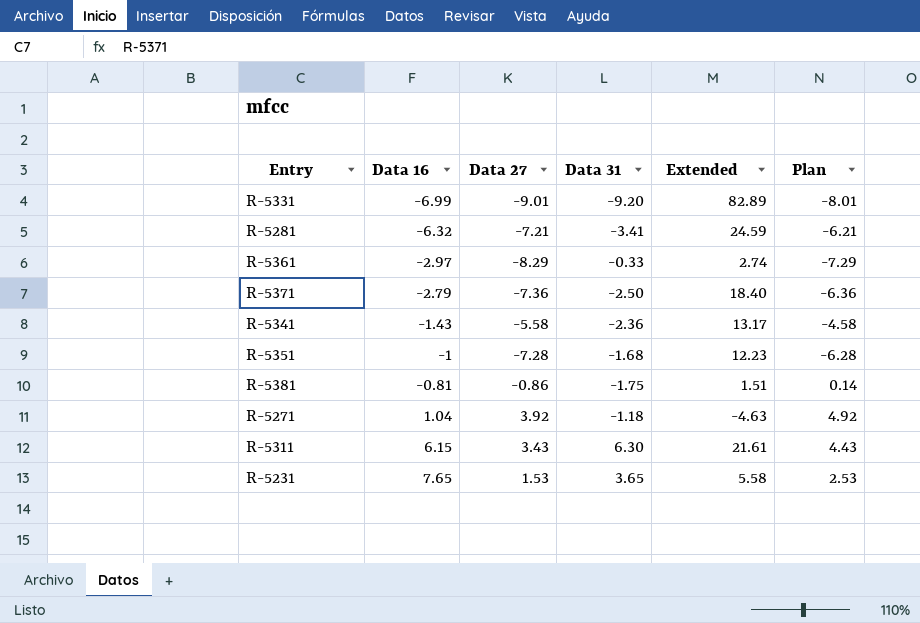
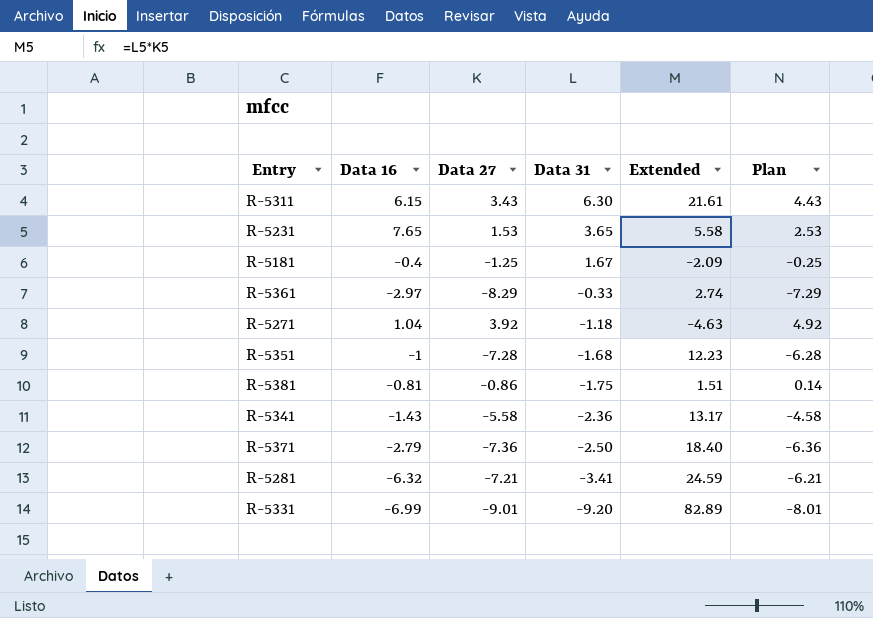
row order: Data 16 ascending -> Data 31 descending
row R-5181: none -> -0.4 | -1.25 | 1.67 | -2.09 | -0.25

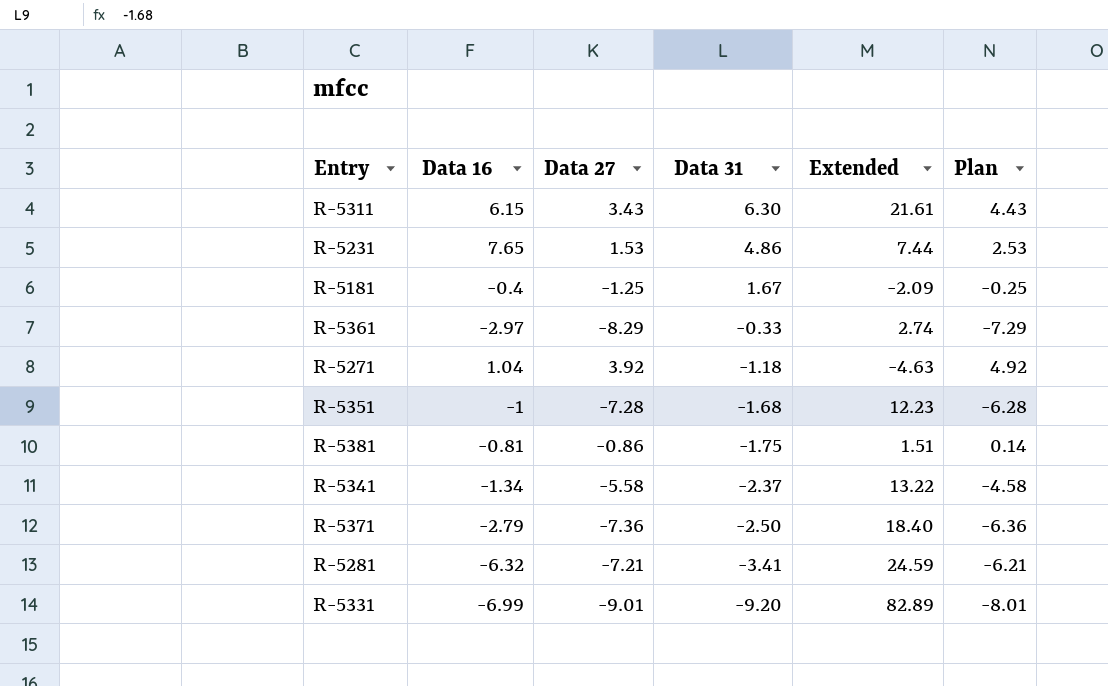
R-5231 | Data 31: 3.65 -> 4.86
R-5231 | Extended: 5.58 -> 7.44
R-5341 | Data 16: -1.43 -> -1.34
R-5341 | Data 31: -2.36 -> -2.37
R-5341 | Extended: 13.17 -> 13.22

